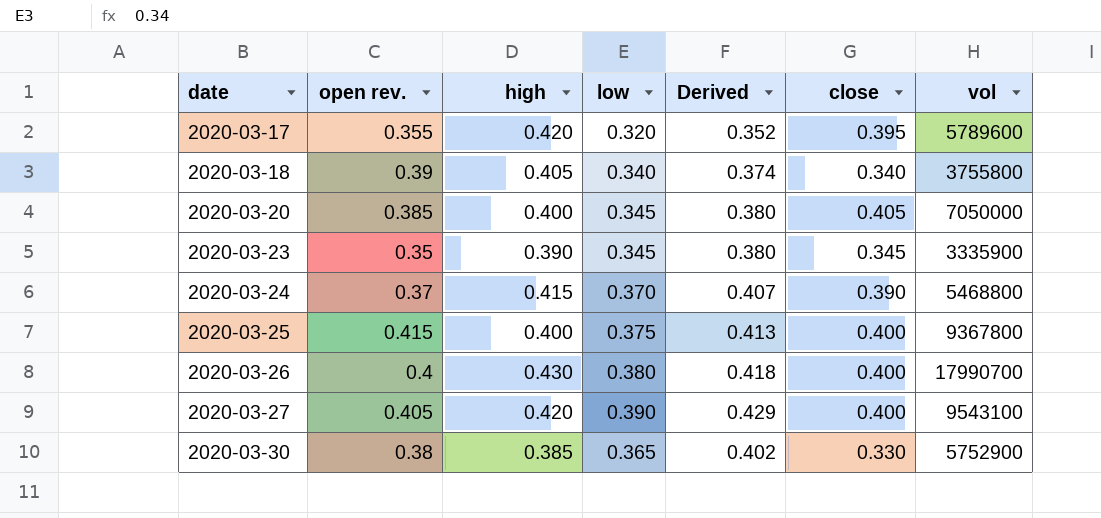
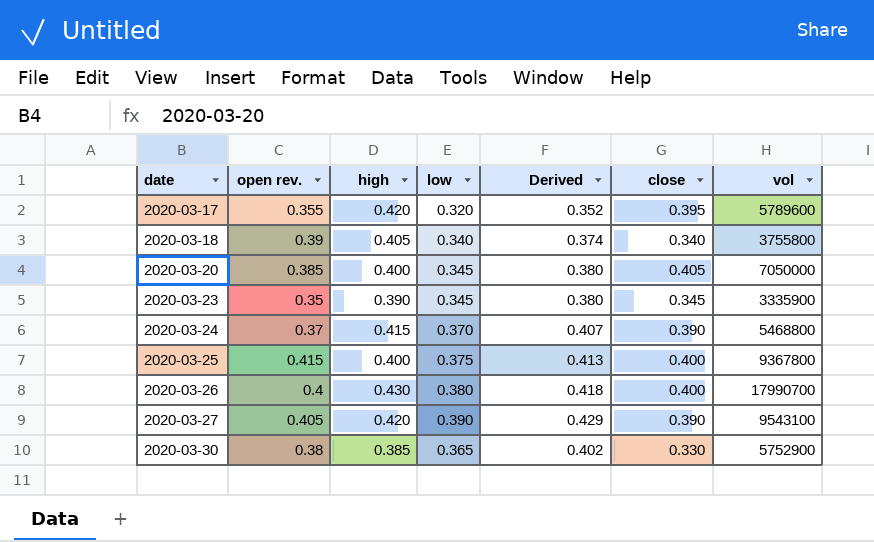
2020-03-27 | close: 0.400 -> 0.390

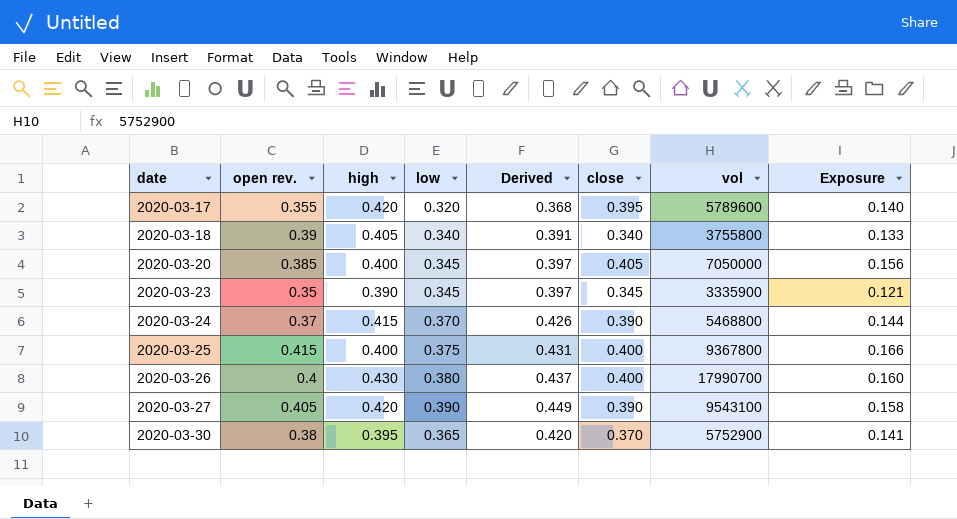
column Derived | formula: [low] * 1.1 -> [low] * 1.15
column Exposure | formula: none -> [open rev.] * [close]
2020-03-30 | high: 0.385 -> 0.395
2020-03-30 | close: 0.330 -> 0.370

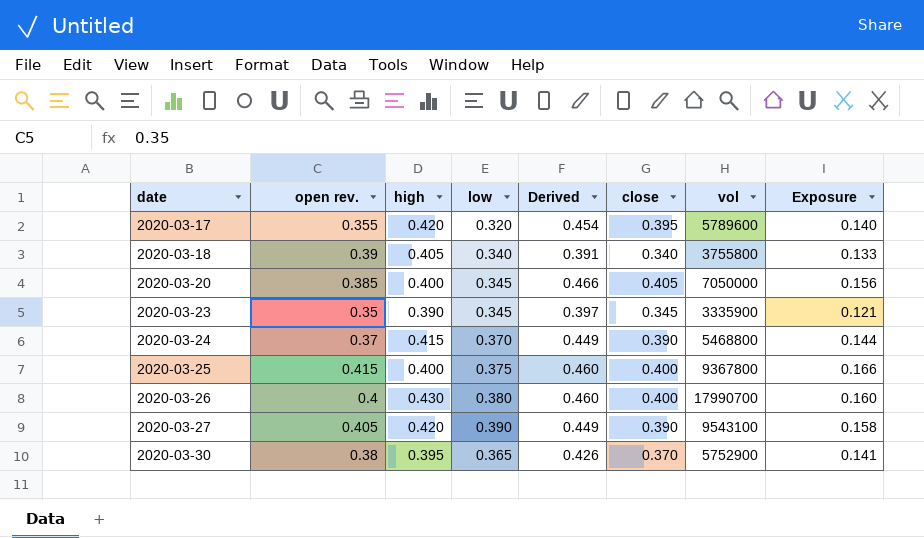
column Derived | formula: [low] * 1.15 -> [close] * 1.15

